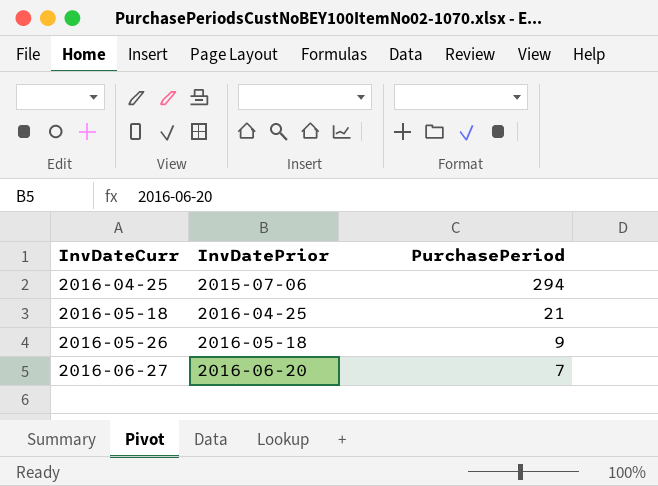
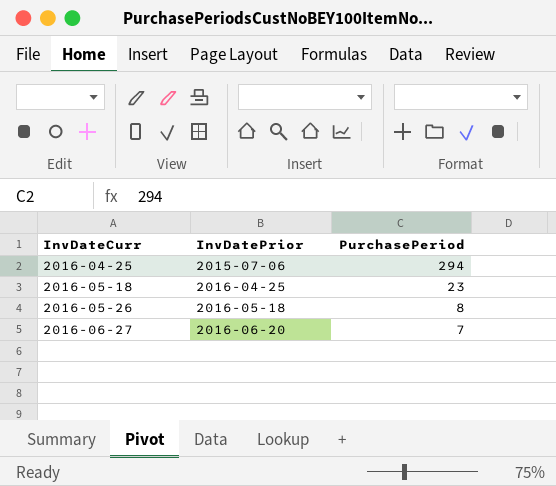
2016-05-18 | PurchasePeriod: 21 -> 23
2016-05-26 | PurchasePeriod: 9 -> 8

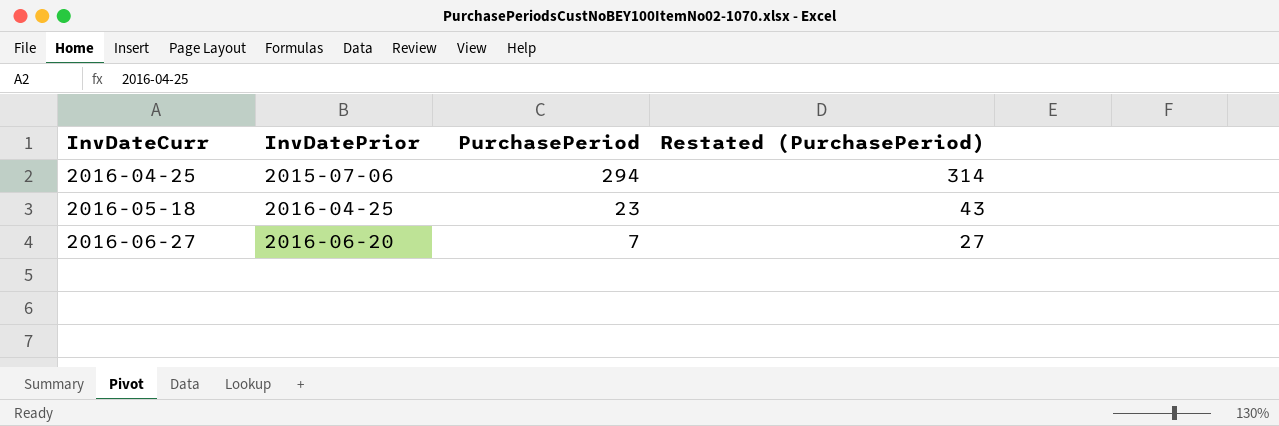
column Restated (PurchasePeriod) | formula: none -> [PurchasePeriod] + 20
row 2016-05-26: 2016-05-18 | 8 -> none

